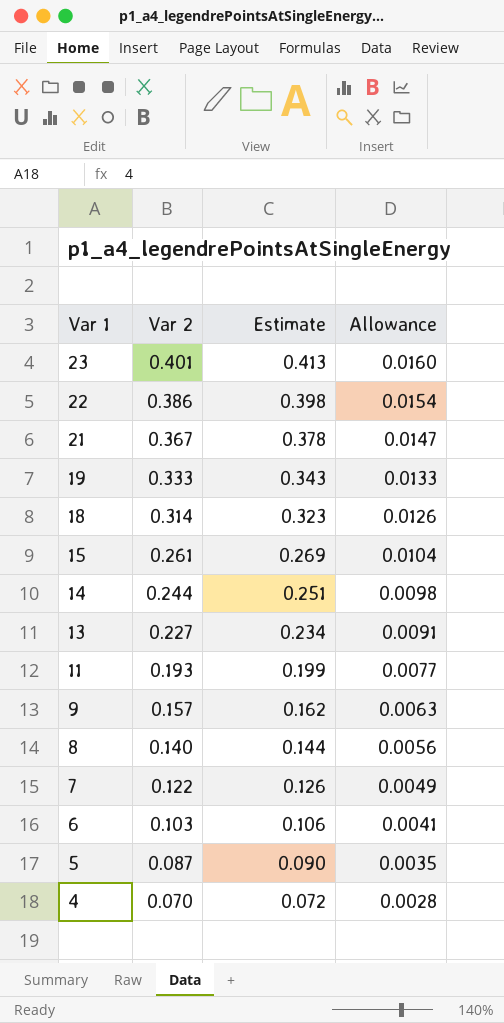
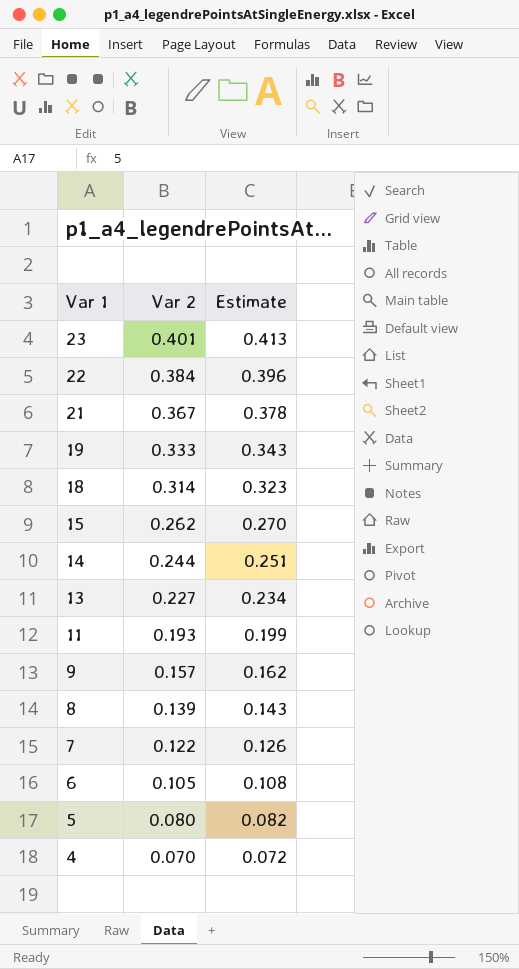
column Allowance | formula: [Var 2] * 0.04 -> none
22 | Var 2: 0.386 -> 0.384
22 | Estimate: 0.398 -> 0.396
15 | Var 2: 0.261 -> 0.262
15 | Estimate: 0.269 -> 0.270
8 | Var 2: 0.140 -> 0.139
8 | Estimate: 0.144 -> 0.143
6 | Var 2: 0.103 -> 0.105
6 | Estimate: 0.106 -> 0.108
5 | Var 2: 0.087 -> 0.080
5 | Estimate: 0.090 -> 0.082

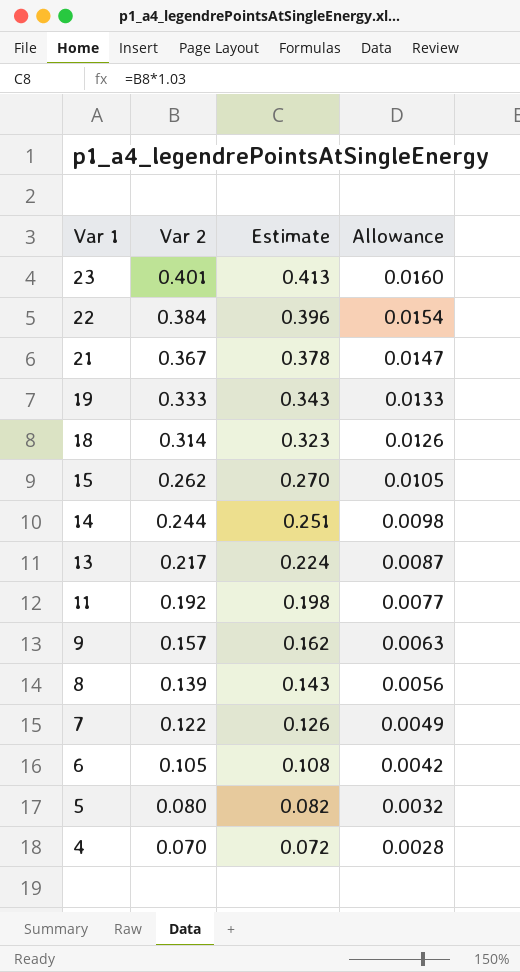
column Allowance | formula: none -> [Var 2] * 0.04
13 | Var 2: 0.227 -> 0.217
13 | Estimate: 0.234 -> 0.224
11 | Var 2: 0.193 -> 0.192
11 | Estimate: 0.199 -> 0.198

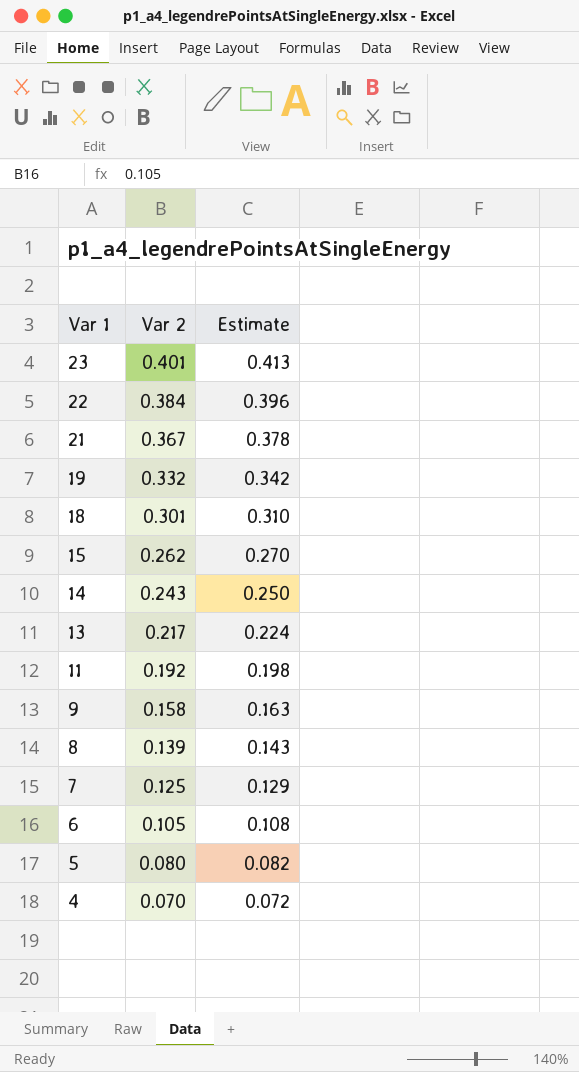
column Allowance | formula: [Var 2] * 0.04 -> none
19 | Var 2: 0.333 -> 0.332
19 | Estimate: 0.343 -> 0.342
18 | Var 2: 0.314 -> 0.301
18 | Estimate: 0.323 -> 0.310
14 | Var 2: 0.244 -> 0.243
14 | Estimate: 0.251 -> 0.250
9 | Var 2: 0.157 -> 0.158
9 | Estimate: 0.162 -> 0.163
7 | Var 2: 0.122 -> 0.125
7 | Estimate: 0.126 -> 0.129

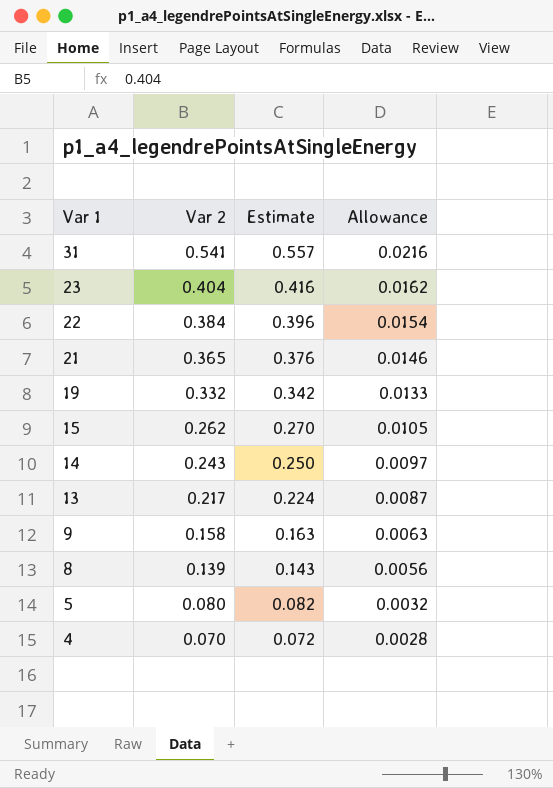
column Allowance | formula: none -> [Var 2] * 0.04
row 18: 0.301 | 0.310 -> none
row 11: 0.192 | 0.198 -> none
row 7: 0.125 | 0.129 -> none
row 6: 0.105 | 0.108 -> none
row 31: none -> 0.541 | 0.557 | 0.0216
23 | Var 2: 0.401 -> 0.404
23 | Estimate: 0.413 -> 0.416
21 | Var 2: 0.367 -> 0.365
21 | Estimate: 0.378 -> 0.376

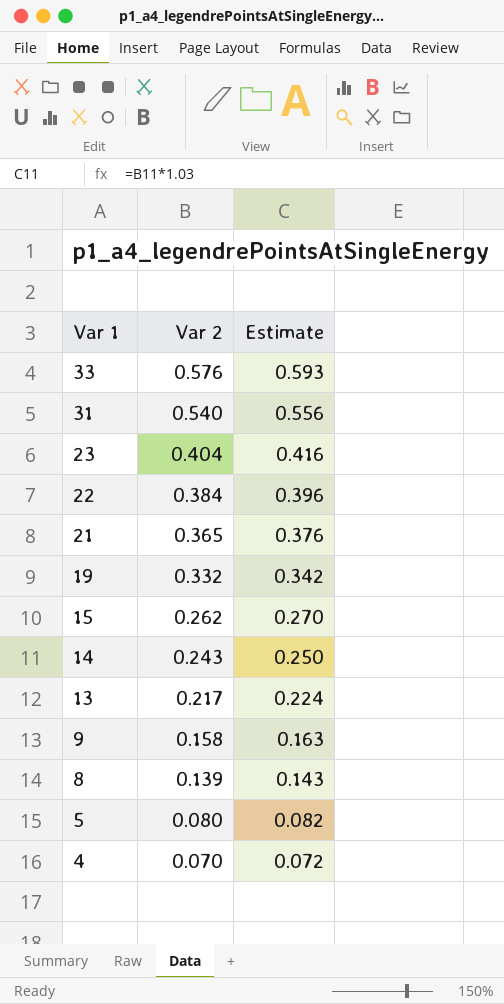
column Allowance | formula: [Var 2] * 0.04 -> none
row 33: none -> 0.576 | 0.593
31 | Var 2: 0.541 -> 0.540
31 | Estimate: 0.557 -> 0.556

